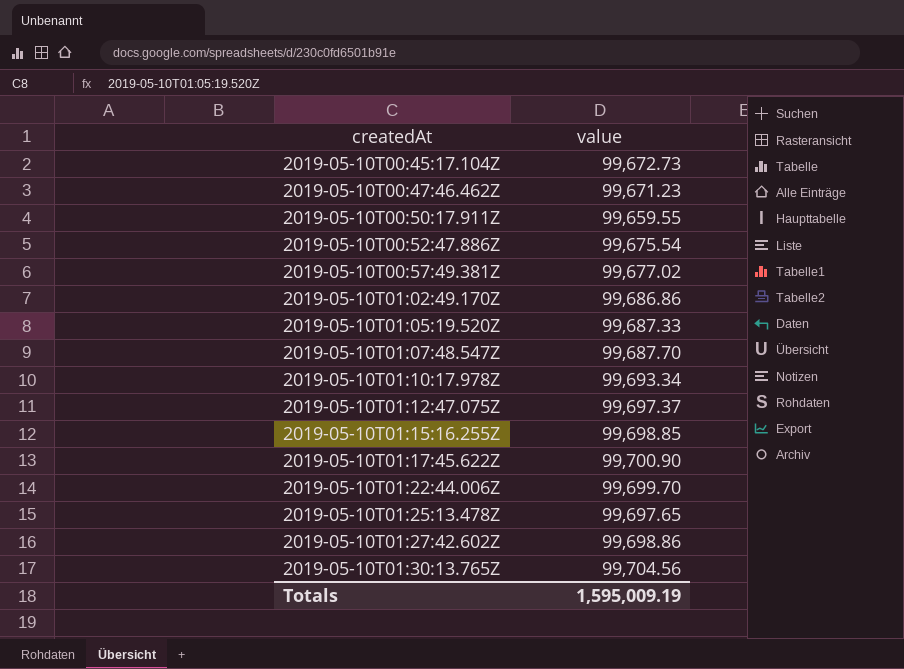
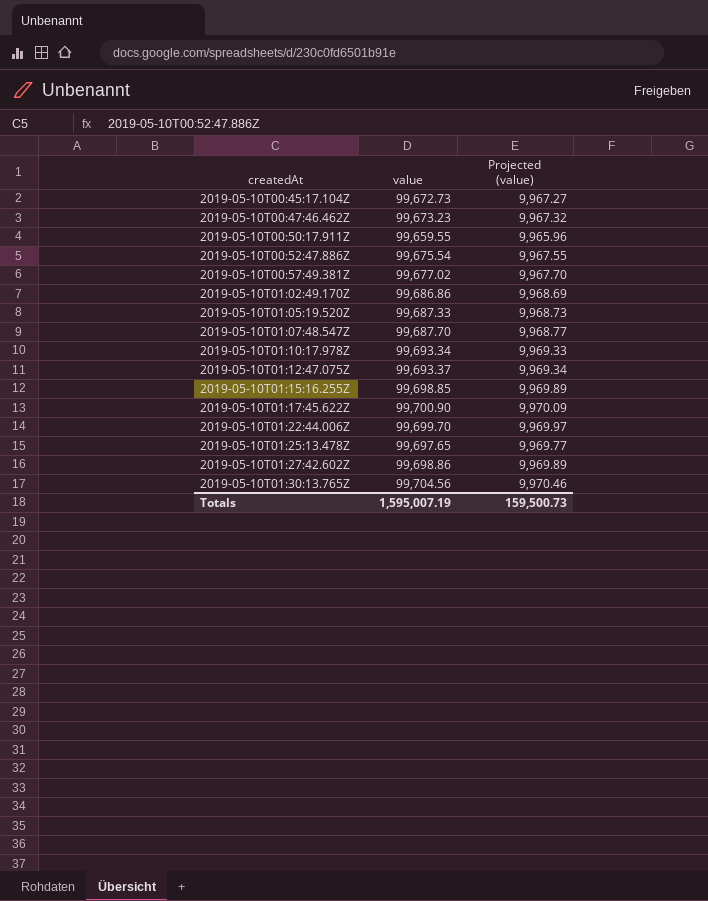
column Projected (value) | formula: none -> [value] * 0.1
2019-05-10T00:47:46.462Z | value: 99,671.23 -> 99,673.23
2019-05-10T01:12:47.075Z | value: 99,697.37 -> 99,693.37
Totals | value: 1,595,009.19 -> 1,595,007.19

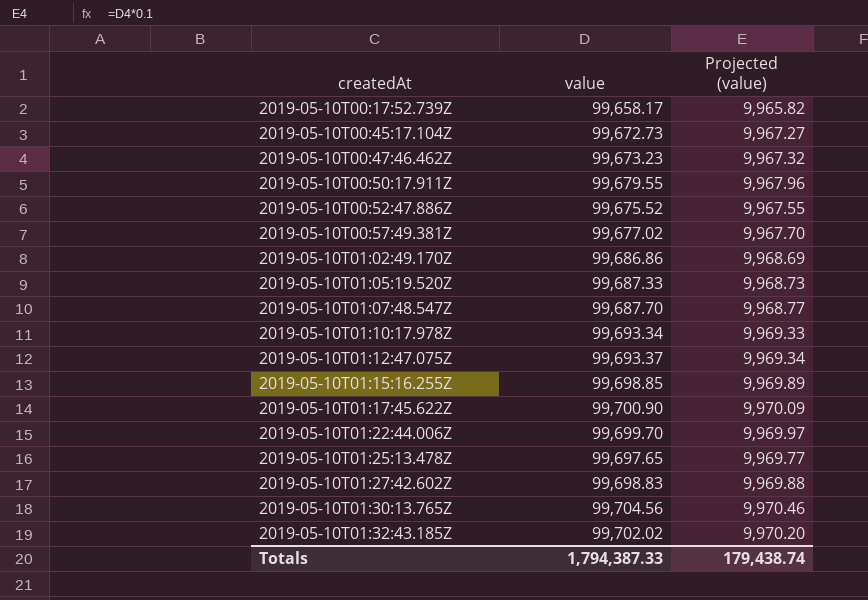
row 2019-05-10T00:17:52.739Z: none -> 99,658.17 | 9,965.82
2019-05-10T00:50:17.911Z | value: 99,659.55 -> 99,679.55
2019-05-10T00:50:17.911Z | Projected (value): 9,965.96 -> 9,967.96
2019-05-10T00:52:47.886Z | value: 99,675.54 -> 99,675.52
2019-05-10T01:27:42.602Z | value: 99,698.86 -> 99,698.83
2019-05-10T01:27:42.602Z | Projected (value): 9,969.89 -> 9,969.88
row 2019-05-10T01:32:43.185Z: none -> 99,702.02 | 9,970.20
Totals | value: 1,595,007.19 -> 1,794,387.33
Totals | Projected (value): 159,500.73 -> 179,438.74

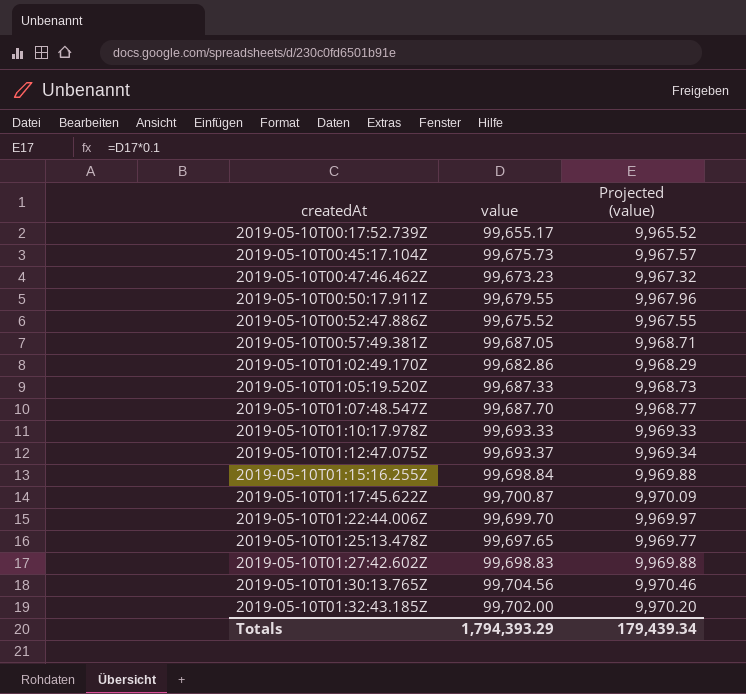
2019-05-10T00:17:52.739Z | value: 99,658.17 -> 99,655.17
2019-05-10T00:17:52.739Z | Projected (value): 9,965.82 -> 9,965.52
2019-05-10T00:45:17.104Z | value: 99,672.73 -> 99,675.73
2019-05-10T00:45:17.104Z | Projected (value): 9,967.27 -> 9,967.57
2019-05-10T00:57:49.381Z | value: 99,677.02 -> 99,687.05
2019-05-10T00:57:49.381Z | Projected (value): 9,967.70 -> 9,968.71
2019-05-10T01:02:49.170Z | value: 99,686.86 -> 99,682.86
2019-05-10T01:02:49.170Z | Projected (value): 9,968.69 -> 9,968.29
2019-05-10T01:10:17.978Z | value: 99,693.34 -> 99,693.33
2019-05-10T01:15:16.255Z | value: 99,698.85 -> 99,698.84
2019-05-10T01:15:16.255Z | Projected (value): 9,969.89 -> 9,969.88
2019-05-10T01:17:45.622Z | value: 99,700.90 -> 99,700.87
2019-05-10T01:32:43.185Z | value: 99,702.02 -> 99,702.00
Totals | value: 1,794,387.33 -> 1,794,393.29
Totals | Projected (value): 179,438.74 -> 179,439.34

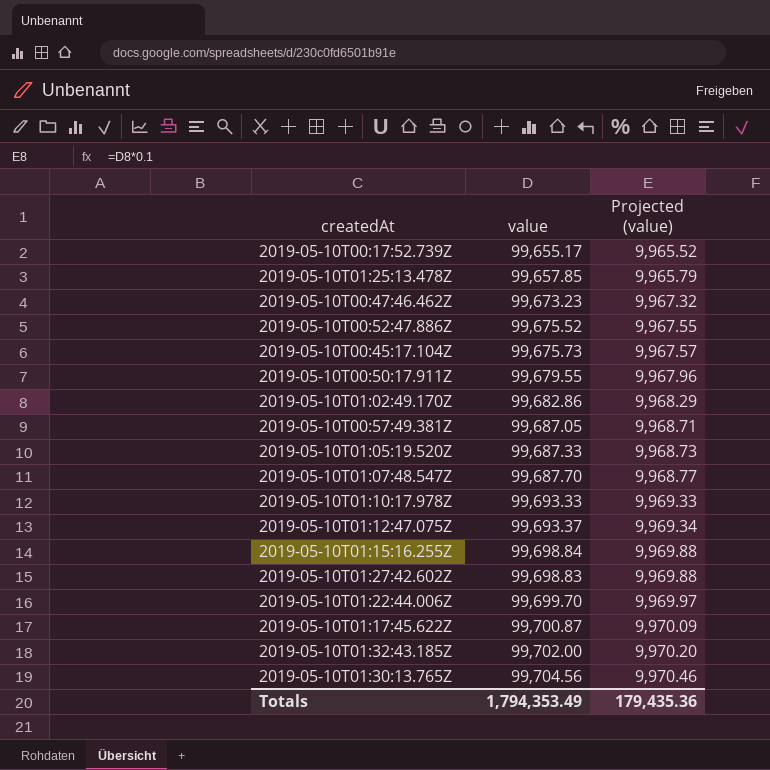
row order: createdAt ascending -> Projected (value) ascending
2019-05-10T01:25:13.478Z | value: 99,697.65 -> 99,657.85
2019-05-10T01:25:13.478Z | Projected (value): 9,969.77 -> 9,965.79
Totals | value: 1,794,393.29 -> 1,794,353.49
Totals | Projected (value): 179,439.34 -> 179,435.36

